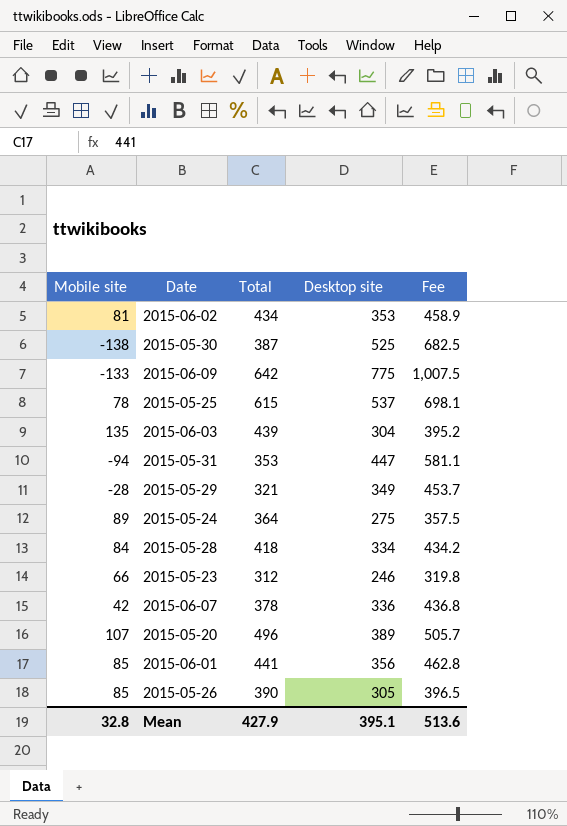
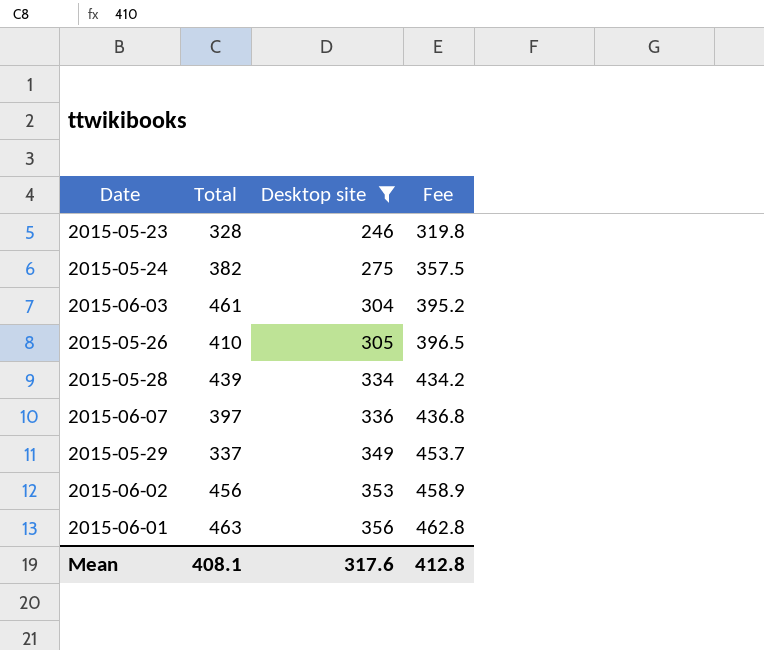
filter: none -> Desktop site <= 356
row order: none -> Desktop site ascending
column Mobile site | formula: [Total] - [Desktop site] -> none
2015-05-23 | Total: 312 -> 328
2015-05-24 | Total: 364 -> 382
2015-06-03 | Total: 439 -> 461
2015-05-26 | Total: 390 -> 410
2015-05-28 | Total: 418 -> 439
2015-06-07 | Total: 378 -> 397
2015-05-29 | Total: 321 -> 337
2015-06-02 | Total: 434 -> 456
2015-06-01 | Total: 441 -> 463
Mean | Total: 427.9 -> 408.1
Mean | Desktop site: 395.1 -> 317.6
Mean | Fee: 513.6 -> 412.8

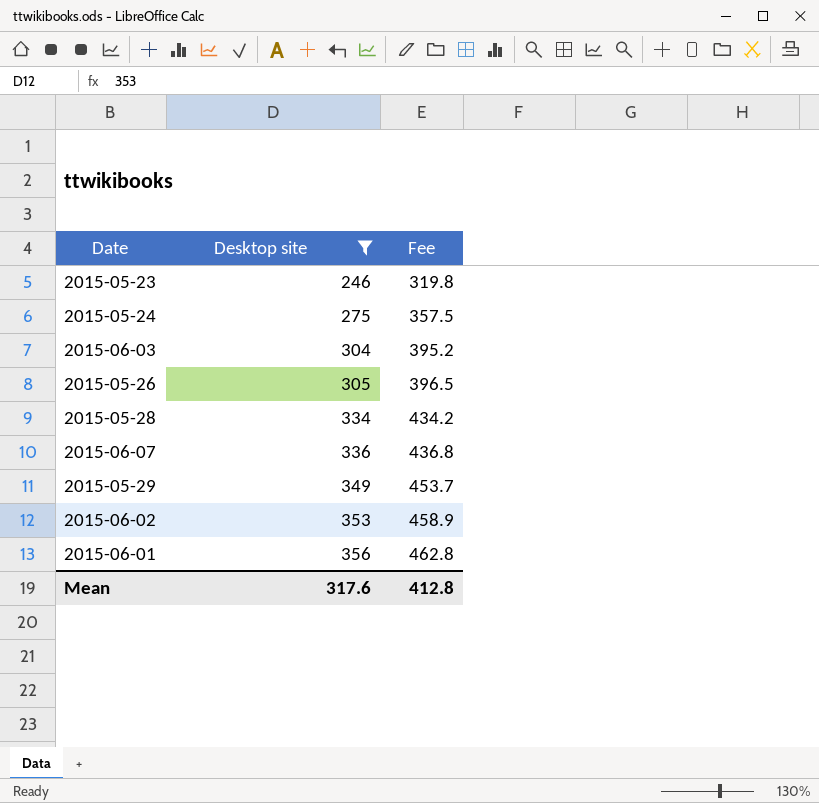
column Total | position: 2 -> none

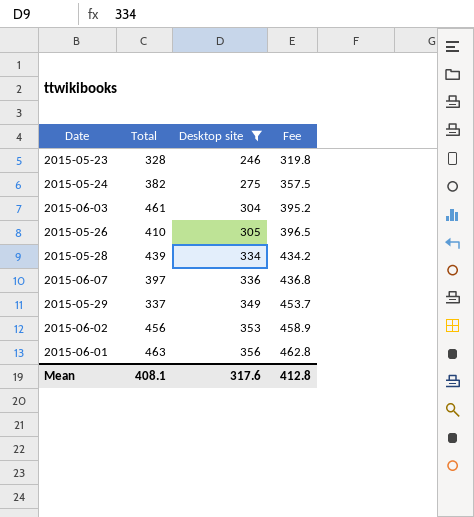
column Total | position: none -> 2

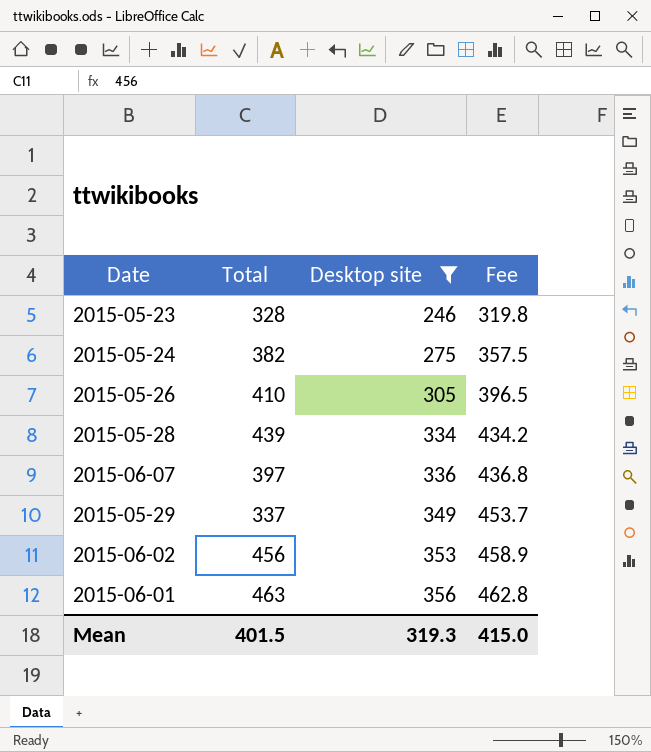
row 2015-06-03: 461 | 304 | 395.2 -> none
Mean | Total: 408.1 -> 401.5
Mean | Desktop site: 317.6 -> 319.3
Mean | Fee: 412.8 -> 415.0

